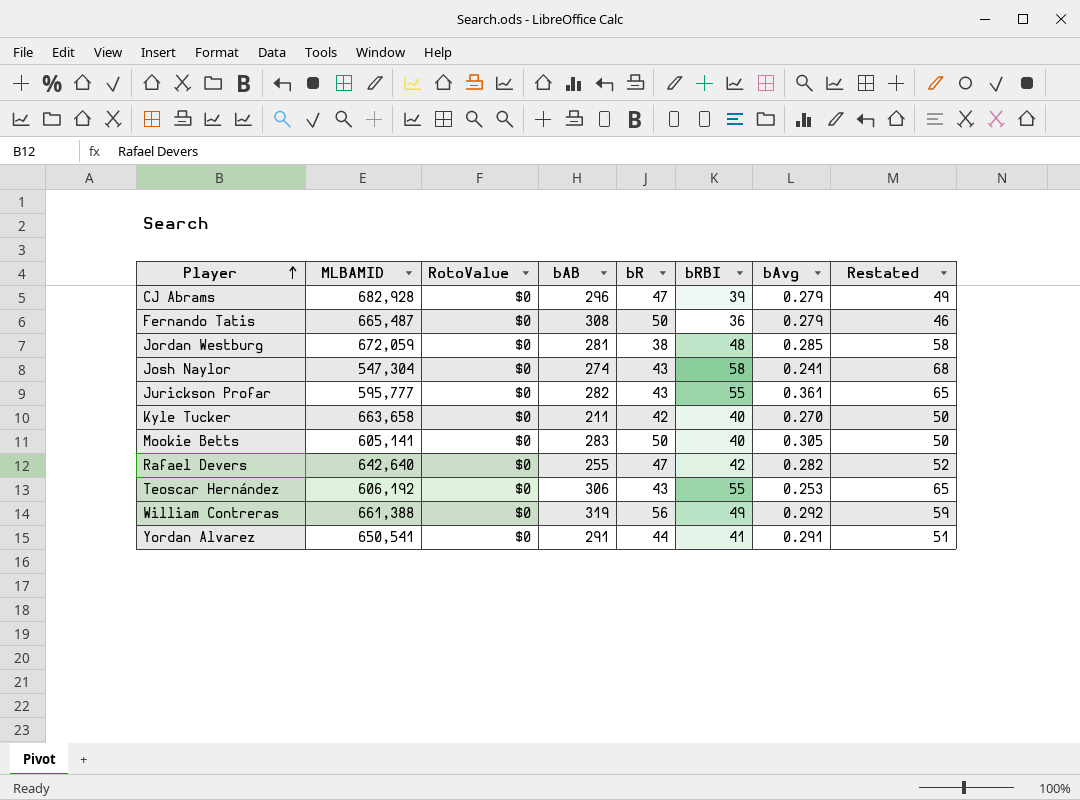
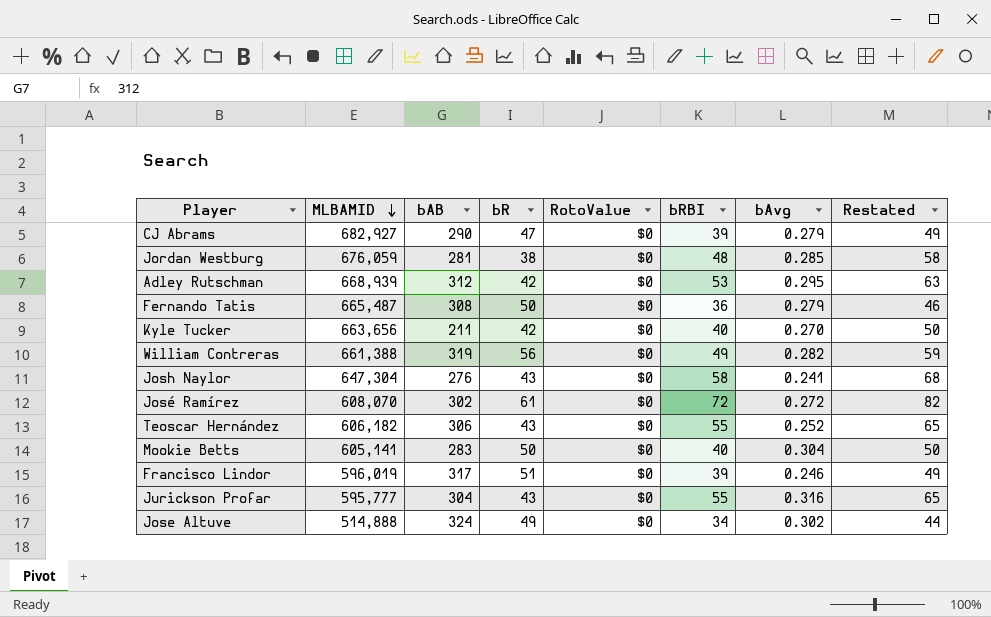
row order: Player ascending -> MLBAMID descending
column RotoValue | position: 3 -> 5
row Rafael Devers: 642,640 | $0 | 255 | 47 | 42 | 0.282 | 52 -> none
row Yordan Alvarez: 650,541 | $0 | 291 | 44 | 41 | 0.291 | 51 -> none
CJ Abrams | MLBAMID: 682,928 -> 682,927
CJ Abrams | bAB: 296 -> 290
Jordan Westburg | MLBAMID: 672,059 -> 676,059
row Adley Rutschman: none -> 668,939 | 312 | 42 | $0 | 53 | 0.295 | 63
Kyle Tucker | MLBAMID: 663,658 -> 663,656
William Contreras | bAvg: 0.292 -> 0.282
Josh Naylor | MLBAMID: 547,304 -> 647,304
Josh Naylor | bAB: 274 -> 276
row José Ramírez: none -> 608,070 | 302 | 61 | $0 | 72 | 0.272 | 82
Teoscar Hernández | MLBAMID: 606,192 -> 606,182
Teoscar Hernández | bAvg: 0.253 -> 0.252
Mookie Betts | bAvg: 0.305 -> 0.304
row Francisco Lindor: none -> 596,019 | 317 | 51 | $0 | 39 | 0.246 | 49
Jurickson Profar | bAB: 282 -> 304
Jurickson Profar | bAvg: 0.361 -> 0.316
row Jose Altuve: none -> 514,888 | 324 | 49 | $0 | 34 | 0.302 | 44

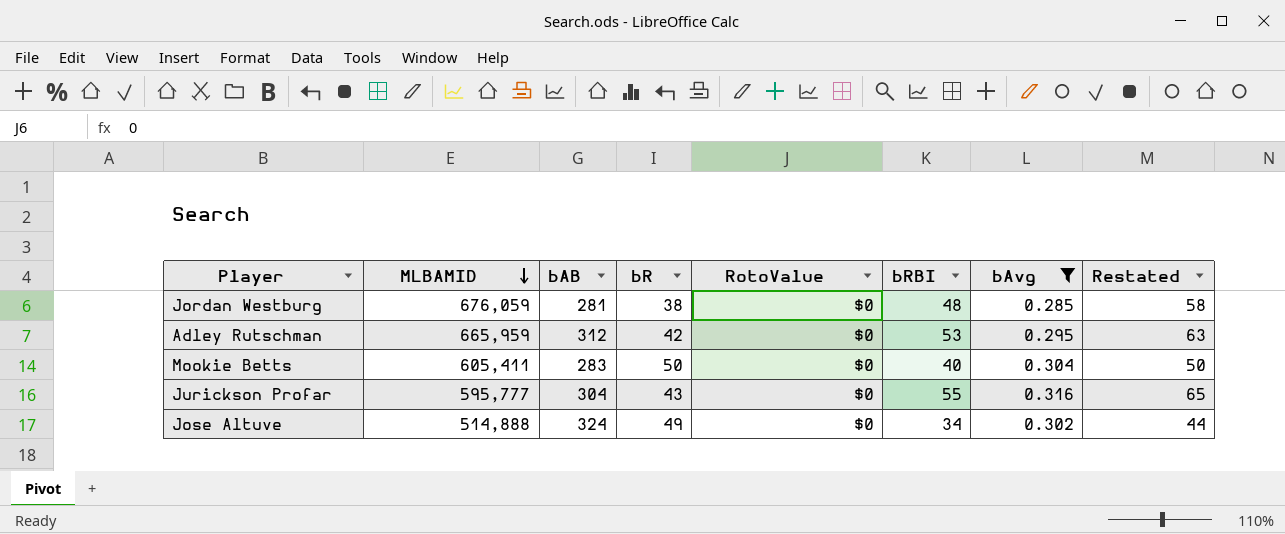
filter: none -> bAvg >= 0.285
Adley Rutschman | MLBAMID: 668,939 -> 665,959
Mookie Betts | MLBAMID: 605,141 -> 605,411

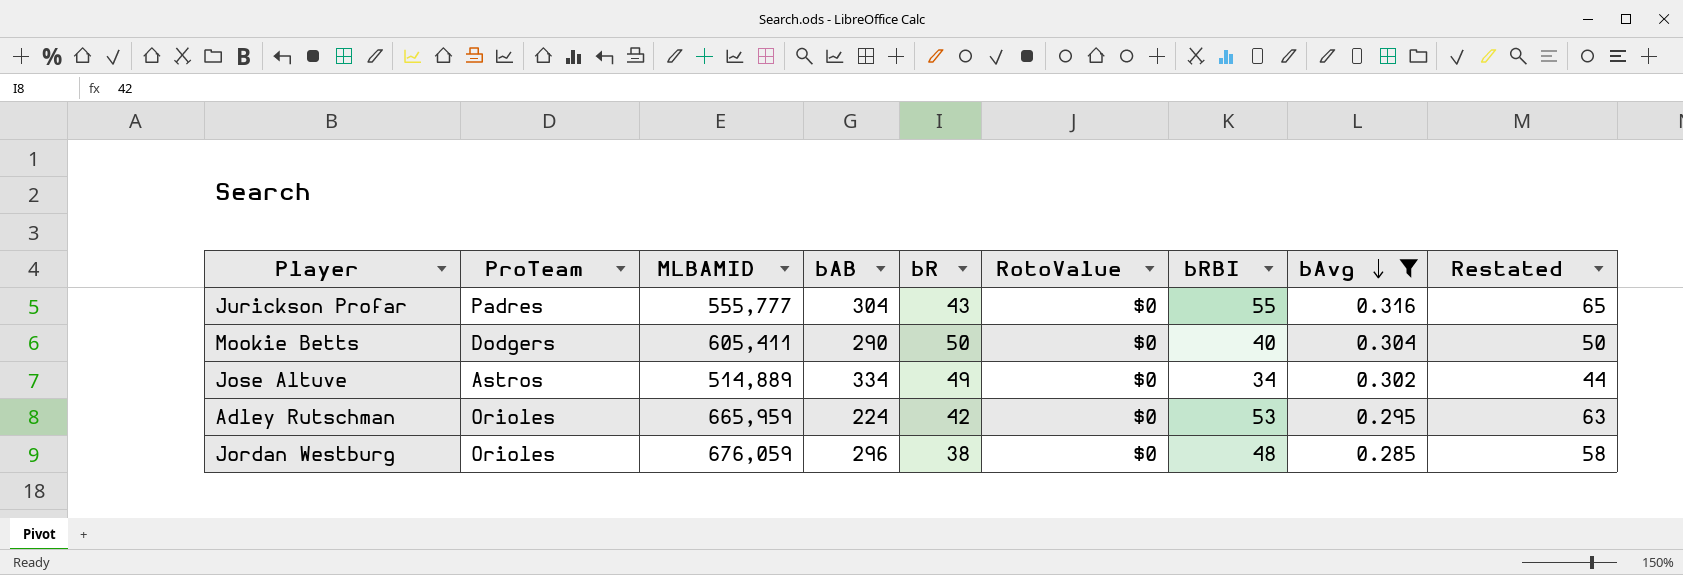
row order: MLBAMID descending -> bAvg descending
column ProTeam | position: none -> 2
Jurickson Profar | MLBAMID: 595,777 -> 555,777
Mookie Betts | bAB: 283 -> 290
Jose Altuve | MLBAMID: 514,888 -> 514,889
Jose Altuve | bAB: 324 -> 334
Adley Rutschman | bAB: 312 -> 224
Jordan Westburg | bAB: 281 -> 296

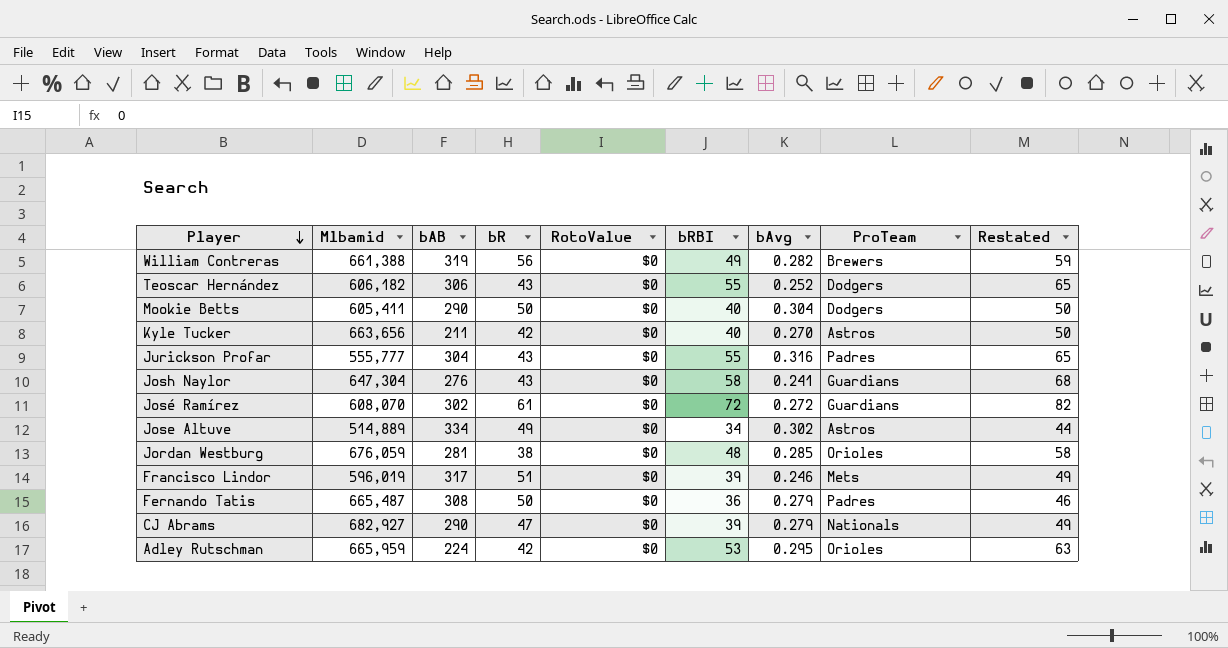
filter: bAvg >= 0.285 -> none
row order: bAvg descending -> Player descending
column name: MLBAMID -> Mlbamid
column ProTeam | position: 2 -> 8
Jordan Westburg | bAB: 296 -> 281

